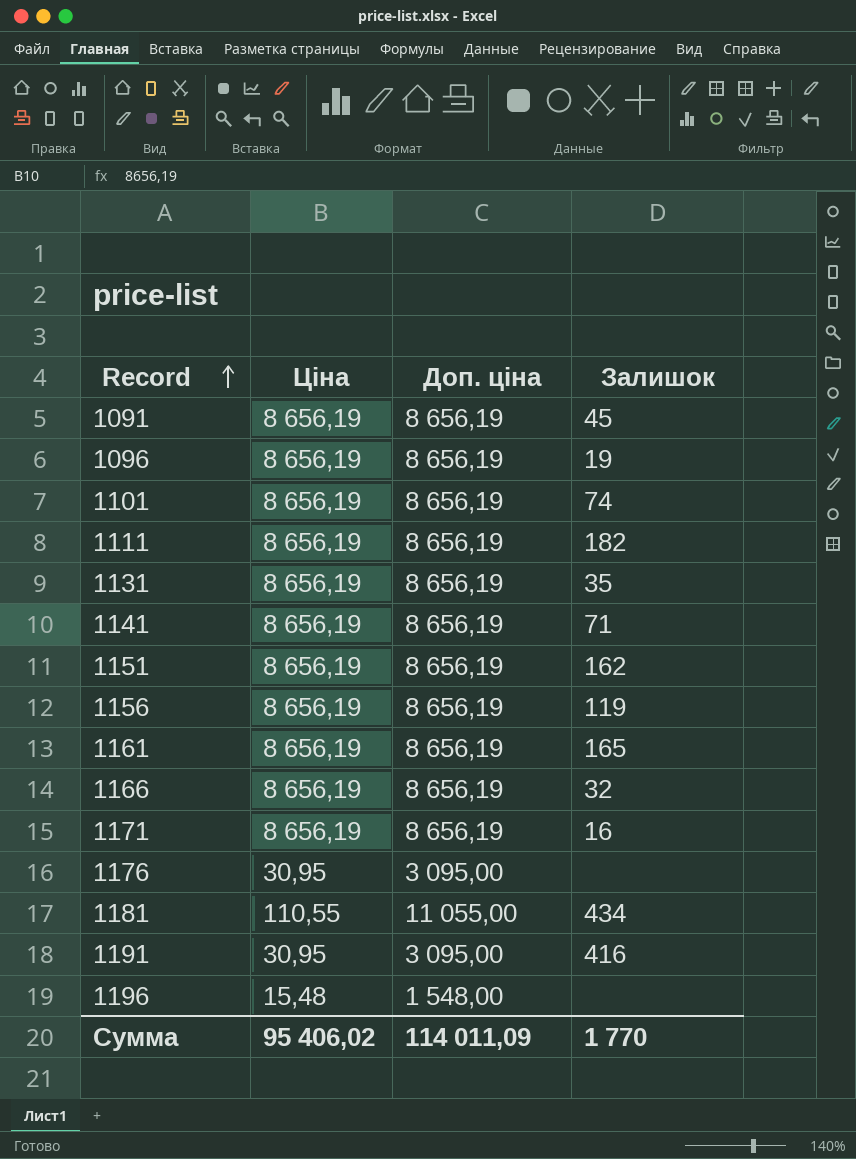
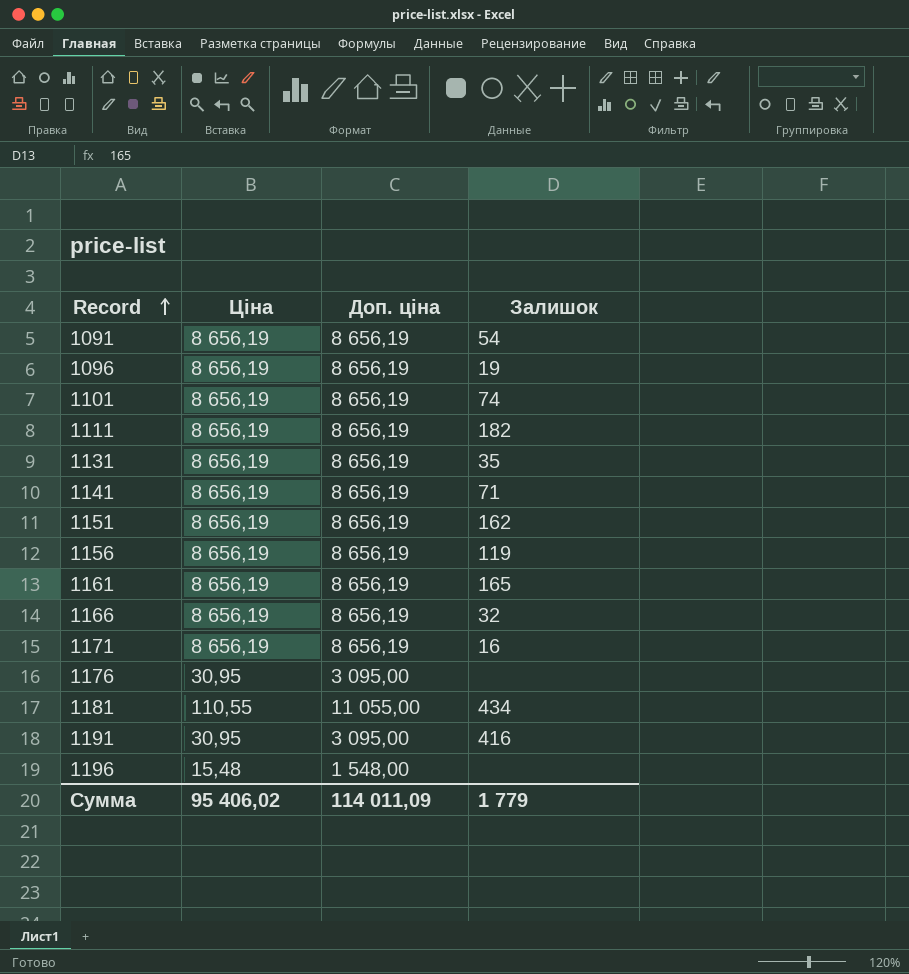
1091 | Залишок: 45 -> 54
Сумма | Залишок: 1 770 -> 1 779

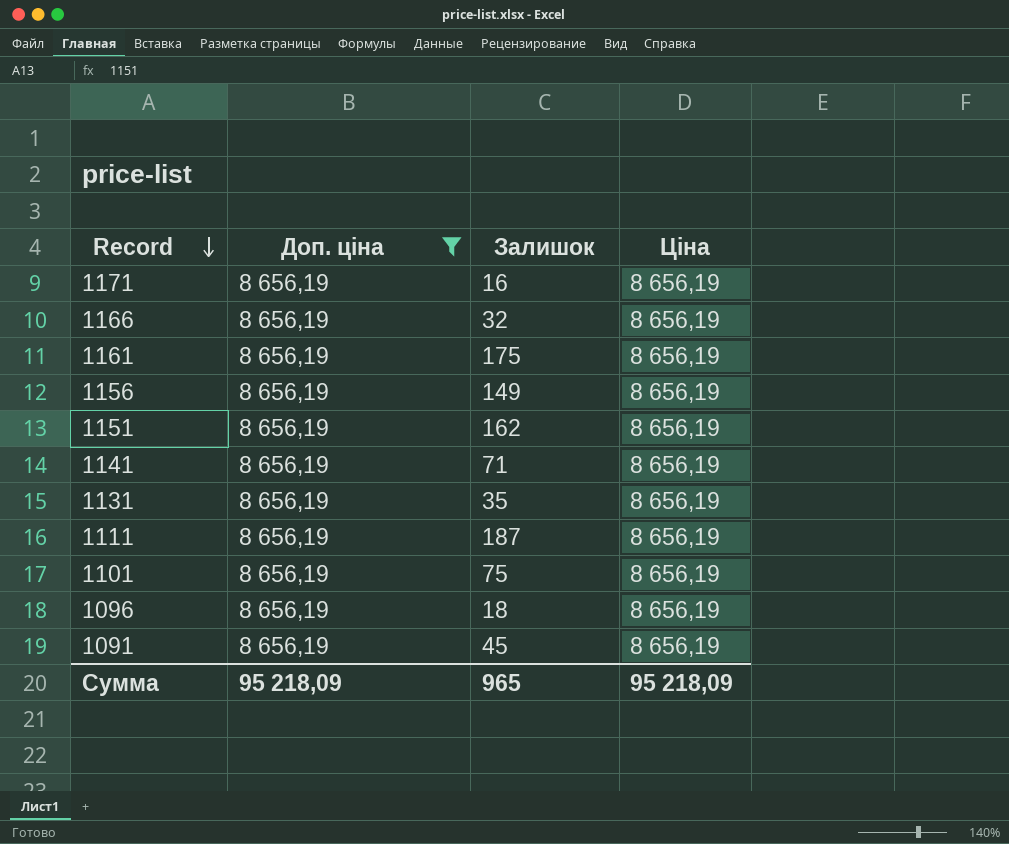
filter: none -> Доп. ціна = 8 656,19
row order: Record ascending -> Record descending
column Ціна | position: 2 -> 4
1161 | Залишок: 165 -> 175
1156 | Залишок: 119 -> 149
1111 | Залишок: 182 -> 187
1101 | Залишок: 74 -> 75
1096 | Залишок: 19 -> 18
1091 | Залишок: 54 -> 45
Сумма | Доп. ціна: 114 011,09 -> 95 218,09
Сумма | Залишок: 1 779 -> 965
Сумма | Ціна: 95 406,02 -> 95 218,09

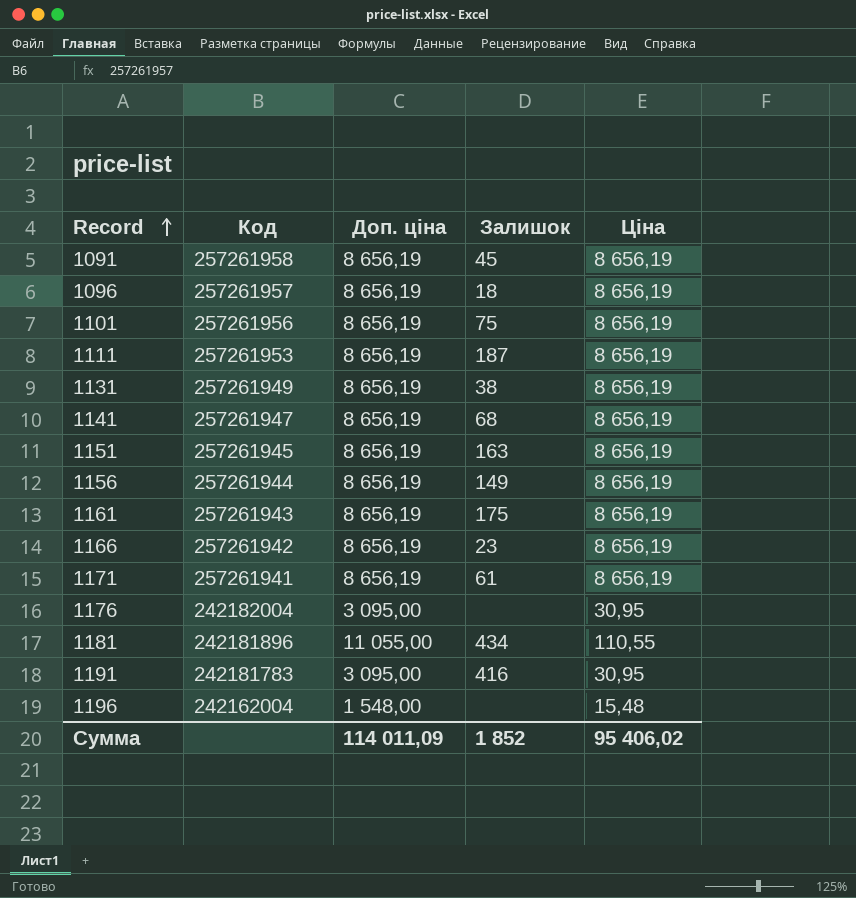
filter: Доп. ціна = 8 656,19 -> none
row order: Record descending -> Record ascending
column Код | position: none -> 2
1131 | Залишок: 35 -> 38
1141 | Залишок: 71 -> 68
1151 | Залишок: 162 -> 163
1166 | Залишок: 32 -> 23
1171 | Залишок: 16 -> 61
Сумма | Доп. ціна: 95 218,09 -> 114 011,09
Сумма | Залишок: 965 -> 1 852
Сумма | Ціна: 95 218,09 -> 95 406,02

